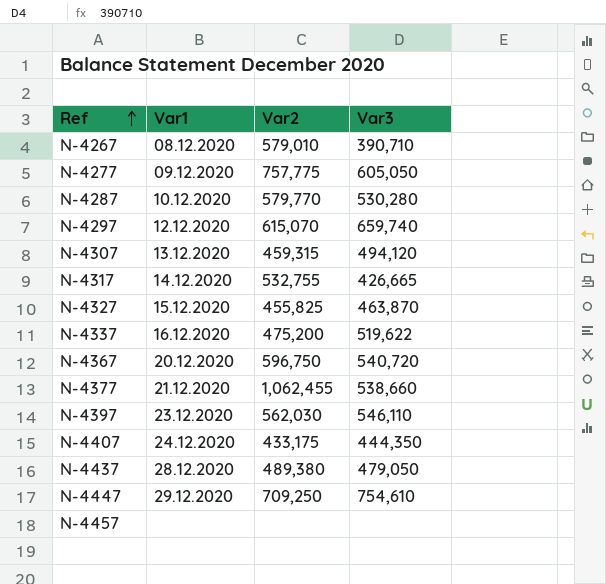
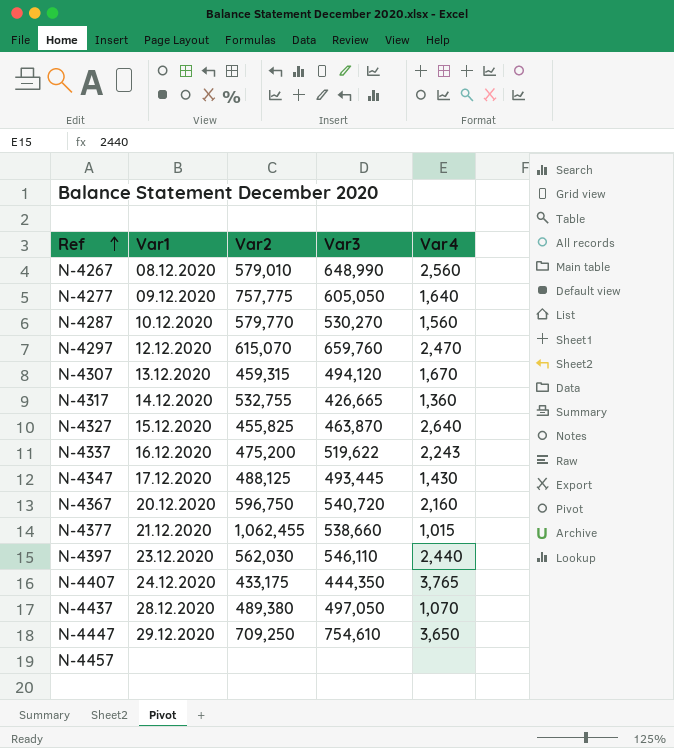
column Var4 | position: none -> 5
N-4267 | Var3: 390,710 -> 648,990
N-4287 | Var3: 530,280 -> 530,270
N-4297 | Var3: 659,740 -> 659,760
row N-4347: none -> 17.12.2020 | 488,125 | 493,445 | 1,430
N-4437 | Var3: 479,050 -> 497,050

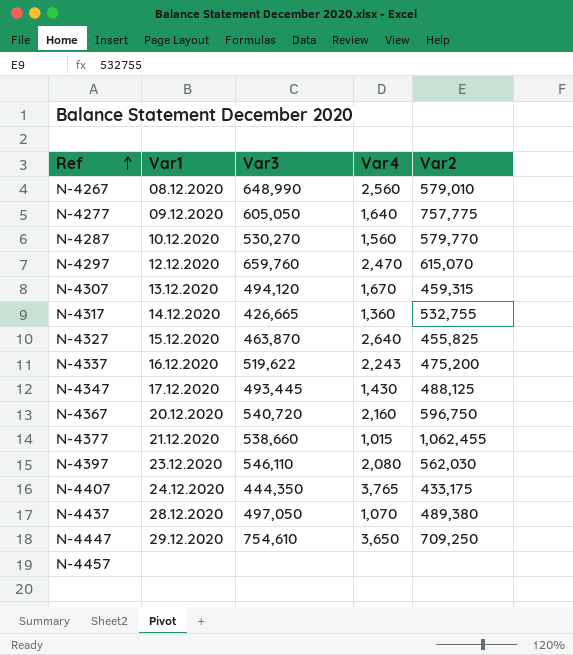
column Var2 | position: 3 -> 5
N-4397 | Var4: 2,440 -> 2,080

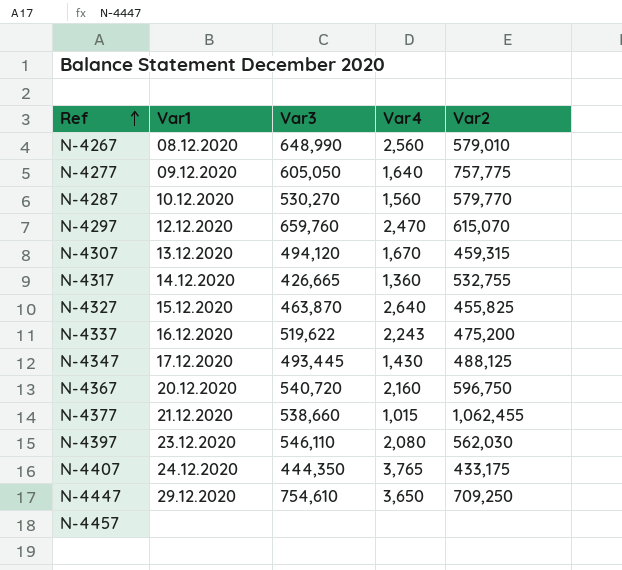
row N-4437: 28.12.2020 | 497,050 | 1,070 | 489,380 -> none

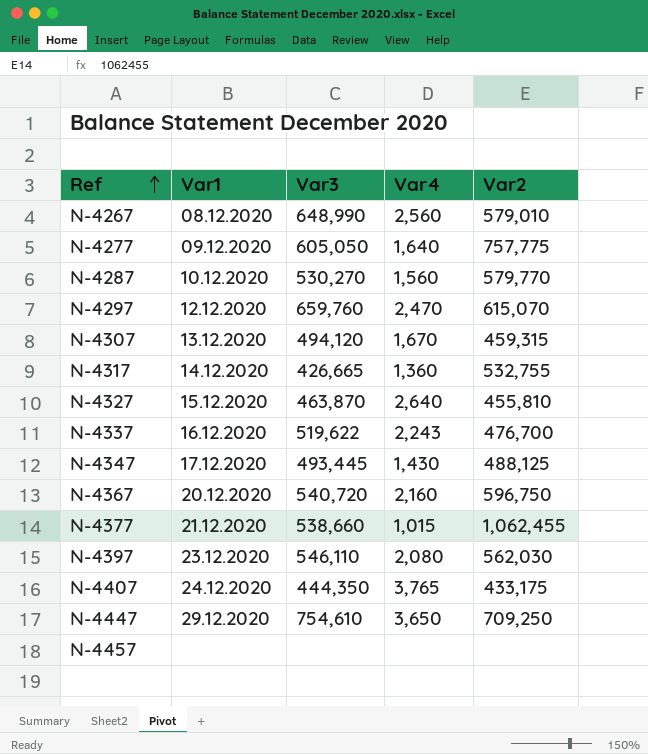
N-4327 | Var2: 455,825 -> 455,810
N-4337 | Var2: 475,200 -> 476,700

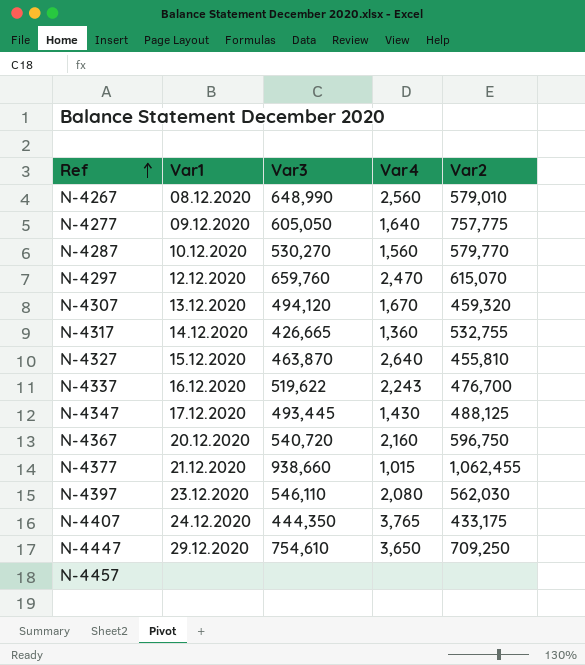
N-4307 | Var2: 459,315 -> 459,320
N-4377 | Var3: 538,660 -> 938,660

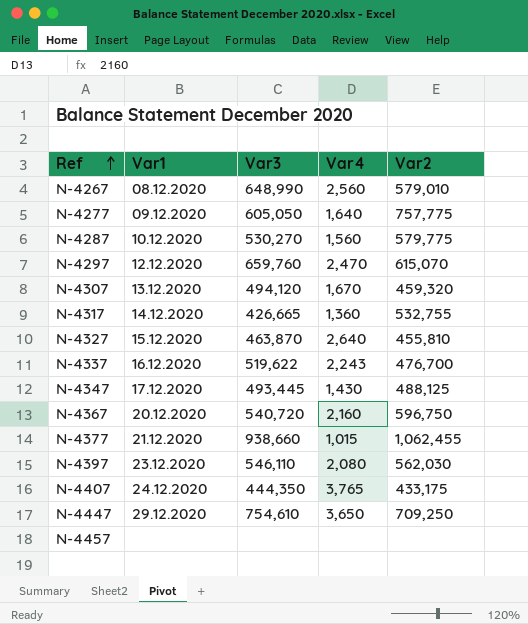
N-4287 | Var2: 579,770 -> 579,775

